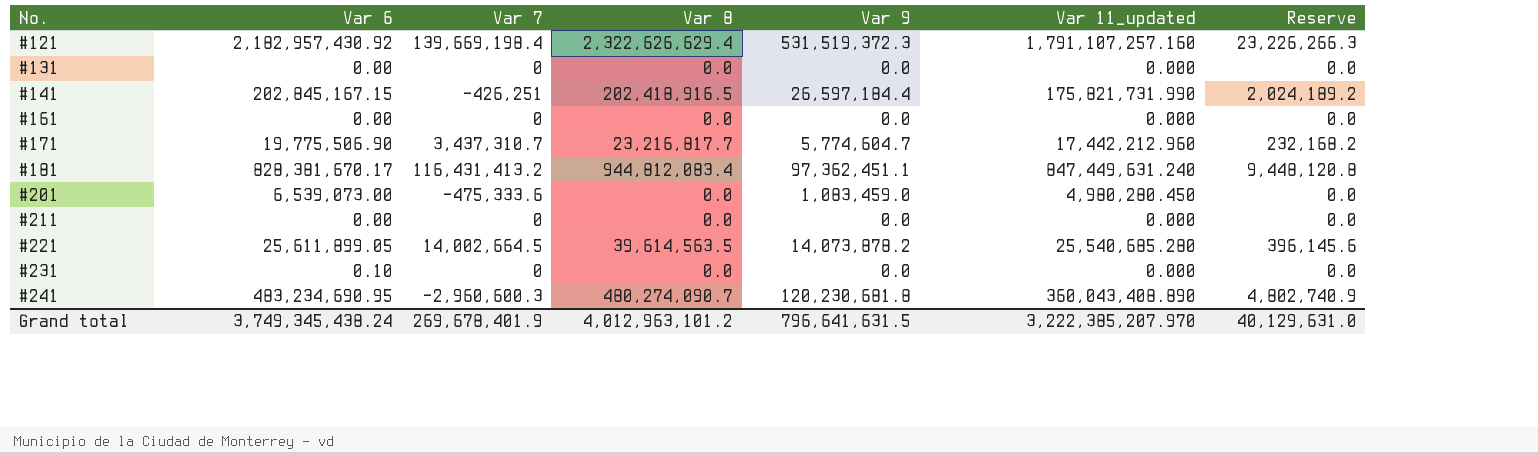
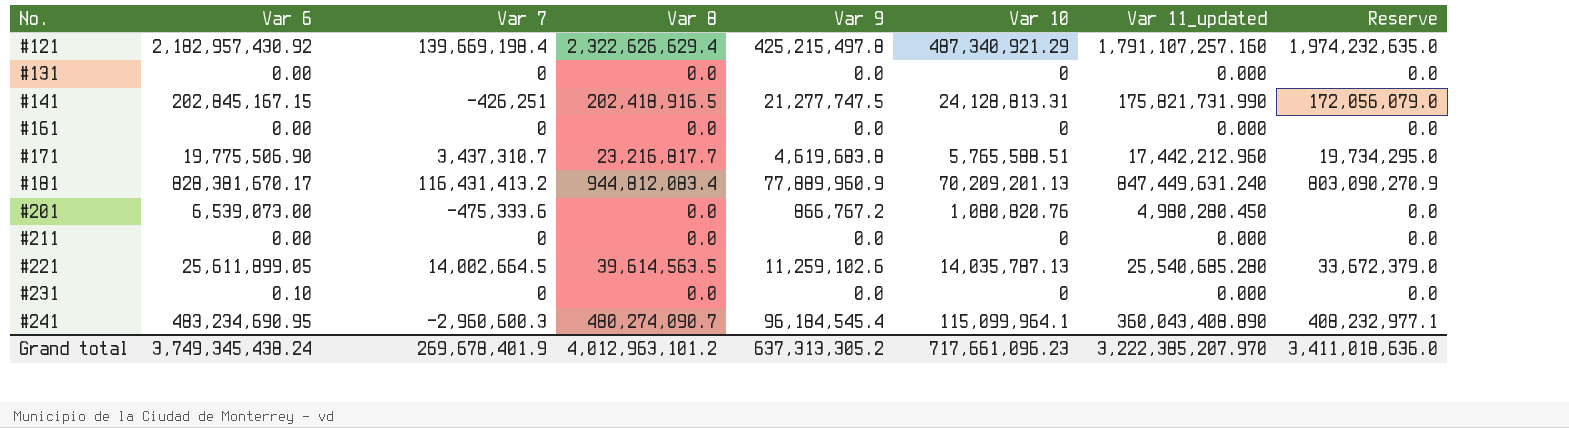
column Var 10 | position: none -> 6
column Reserve | formula: [Var 8] * 0.01 -> [Var 8] * 0.85
#121 | Var 9: 531,519,372.3 -> 425,215,497.8
#141 | Var 9: 26,597,184.4 -> 21,277,747.5
#171 | Var 9: 5,774,604.7 -> 4,619,683.8
#181 | Var 9: 97,362,451.1 -> 77,889,960.9
#201 | Var 9: 1,083,459.0 -> 866,767.2
#221 | Var 9: 14,073,878.2 -> 11,259,102.6
#241 | Var 9: 120,230,681.8 -> 96,184,545.4
Grand total | Var 9: 796,641,631.5 -> 637,313,305.2
Grand total | Reserve: 40,129,631.0 -> 3,411,018,636.0

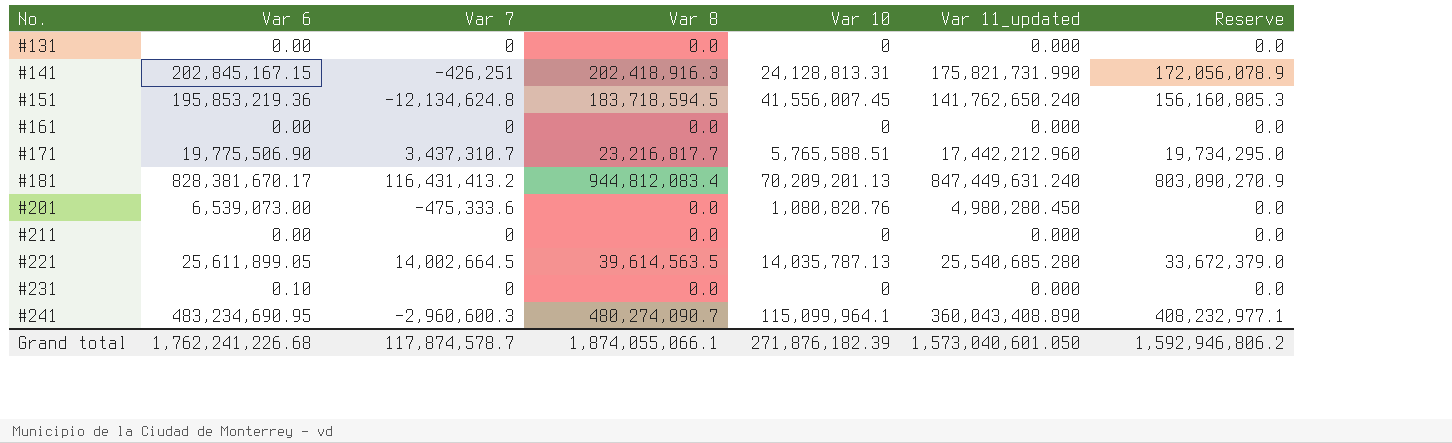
column Var 9 | position: 5 -> none
row #121: 2,182,957,430.92 | 139,669,198.4 | 2,322,626,629.4 | 425,215,497.8 | 487,340,921.29 | 1,791,107,257.160 | 1,974,232,635.0 -> none
#141 | Var 8: 202,418,916.5 -> 202,418,916.3
#141 | Reserve: 172,056,079.0 -> 172,056,078.9
row #151: none -> 195,853,219.36 | -12,134,624.8 | 183,718,594.5 | 41,556,007.45 | 141,762,650.240 | 156,160,805.3
Grand total | Var 6: 3,749,345,438.24 -> 1,762,241,226.68
Grand total | Var 7: 269,678,401.9 -> 117,874,578.7
Grand total | Var 8: 4,012,963,101.2 -> 1,874,055,066.1
Grand total | Var 10: 717,661,096.23 -> 271,876,182.39
Grand total | Var 11_updated: 3,222,385,207.970 -> 1,573,040,601.050
Grand total | Reserve: 3,411,018,636.0 -> 1,592,946,806.2

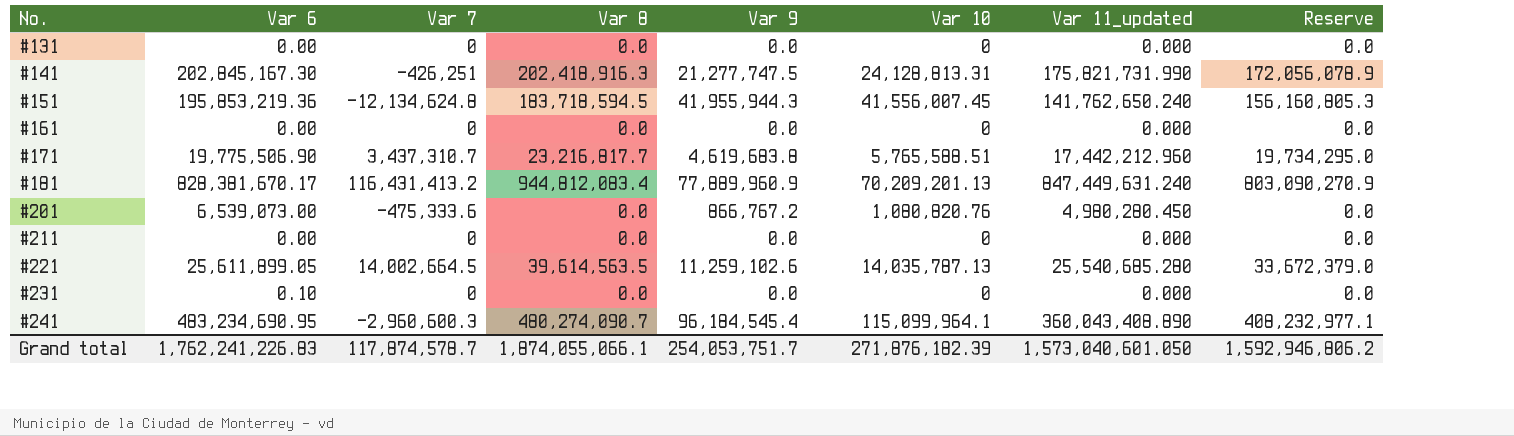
column Var 9 | position: none -> 5
#141 | Var 6: 202,845,167.15 -> 202,845,167.30
Grand total | Var 6: 1,762,241,226.68 -> 1,762,241,226.83

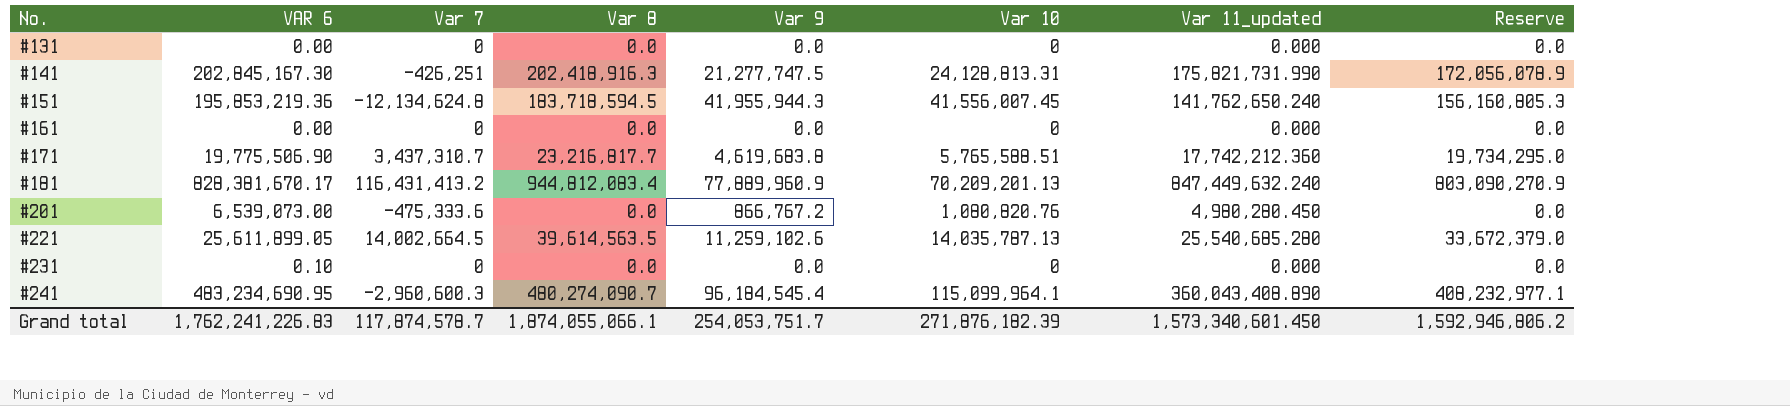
column name: Var 6 -> VAR 6
row #211: 0.00 | 0 | 0.0 | 0.0 | 0 | 0.000 | 0.0 -> none
#171 | Var 11_updated: 17,442,212.960 -> 17,742,212.360
#181 | Var 11_updated: 847,449,631.240 -> 847,449,632.240
Grand total | Var 11_updated: 1,573,040,601.050 -> 1,573,340,601.450

